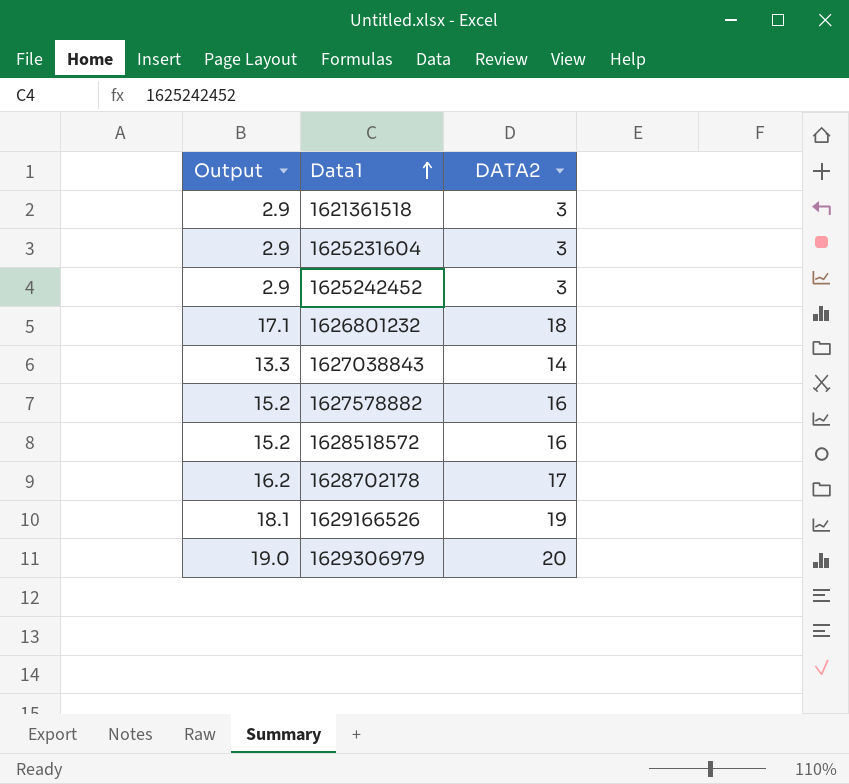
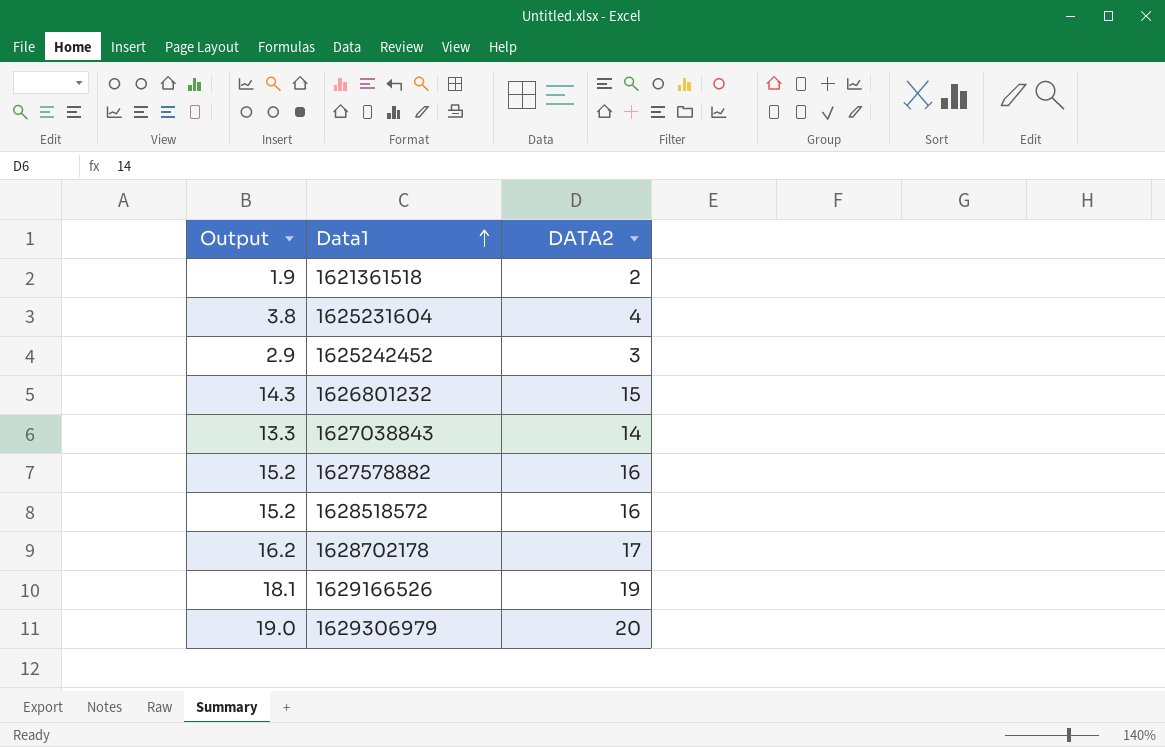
1621361518 | Output: 2.9 -> 1.9
1621361518 | DATA2: 3 -> 2
1625231604 | Output: 2.9 -> 3.8
1625231604 | DATA2: 3 -> 4
1626801232 | Output: 17.1 -> 14.3
1626801232 | DATA2: 18 -> 15

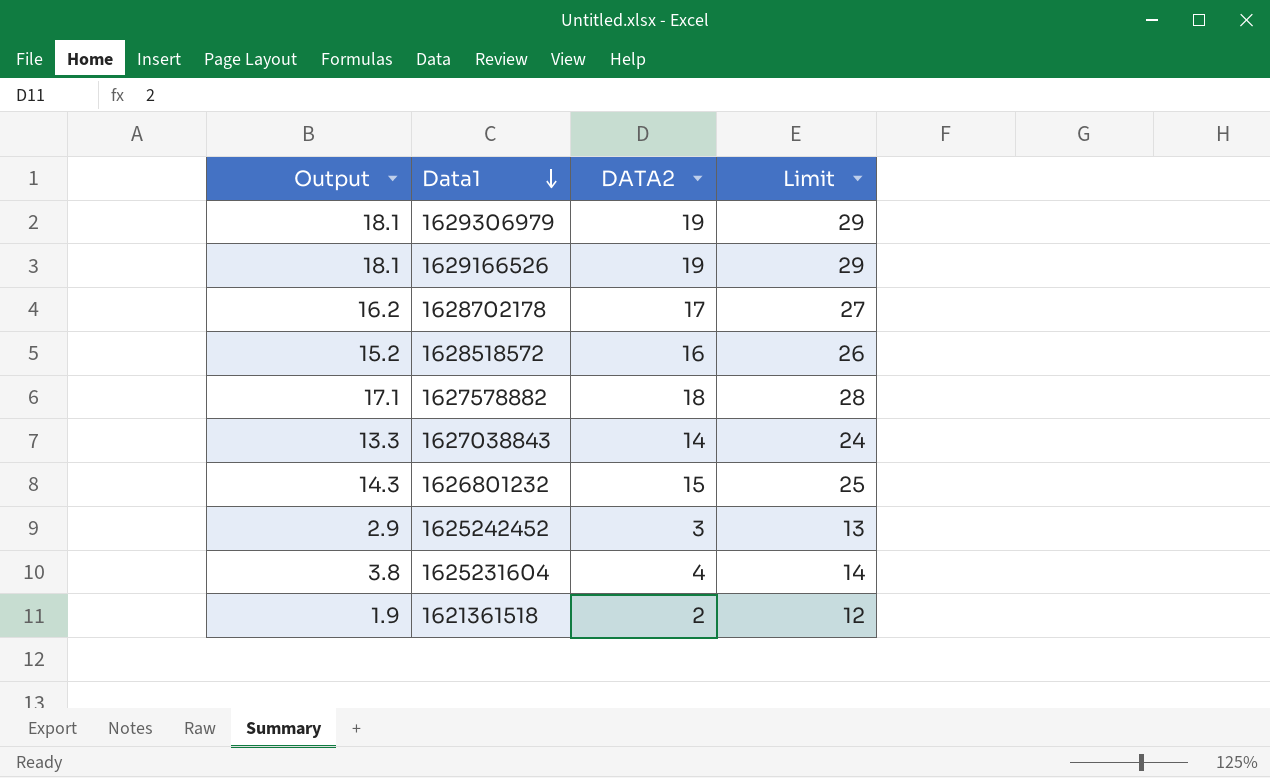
row order: Data1 ascending -> Data1 descending
column Limit | formula: none -> [DATA2] + 10
1629306979 | Output: 19.0 -> 18.1
1629306979 | DATA2: 20 -> 19
1627578882 | Output: 15.2 -> 17.1
1627578882 | DATA2: 16 -> 18

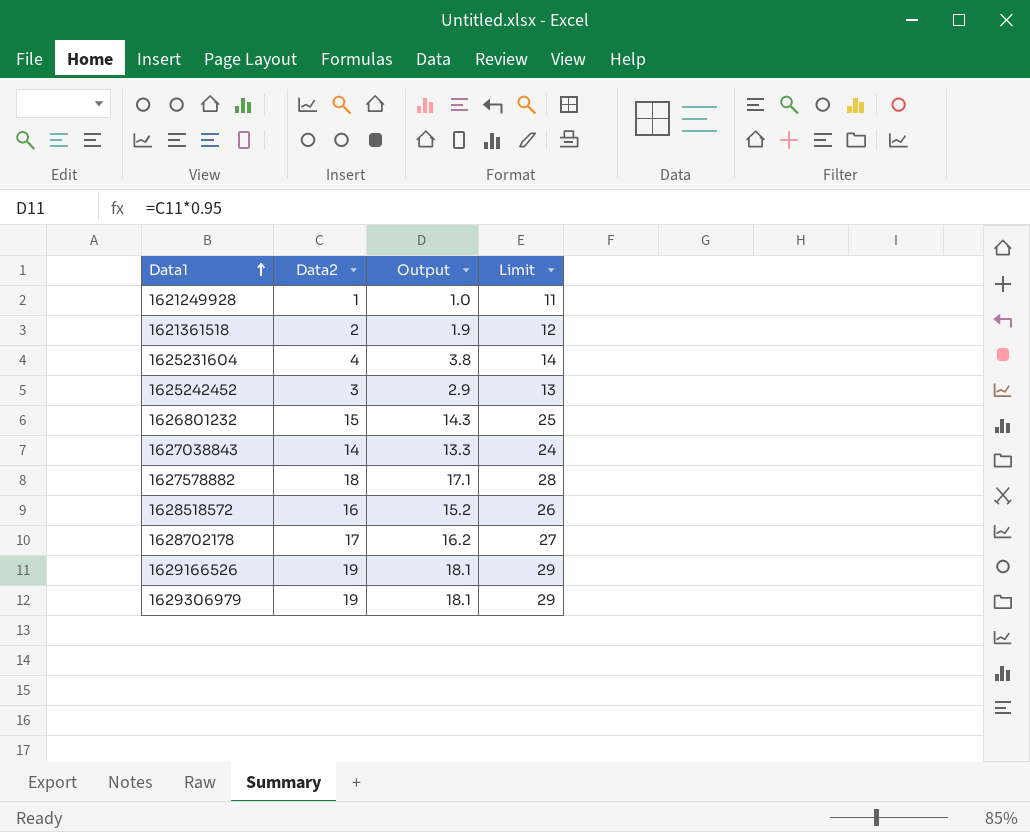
row order: Data1 descending -> Data1 ascending
column name: DATA2 -> Data2
column Output | position: 1 -> 3
row 1621249928: none -> 1 | 1.0 | 11

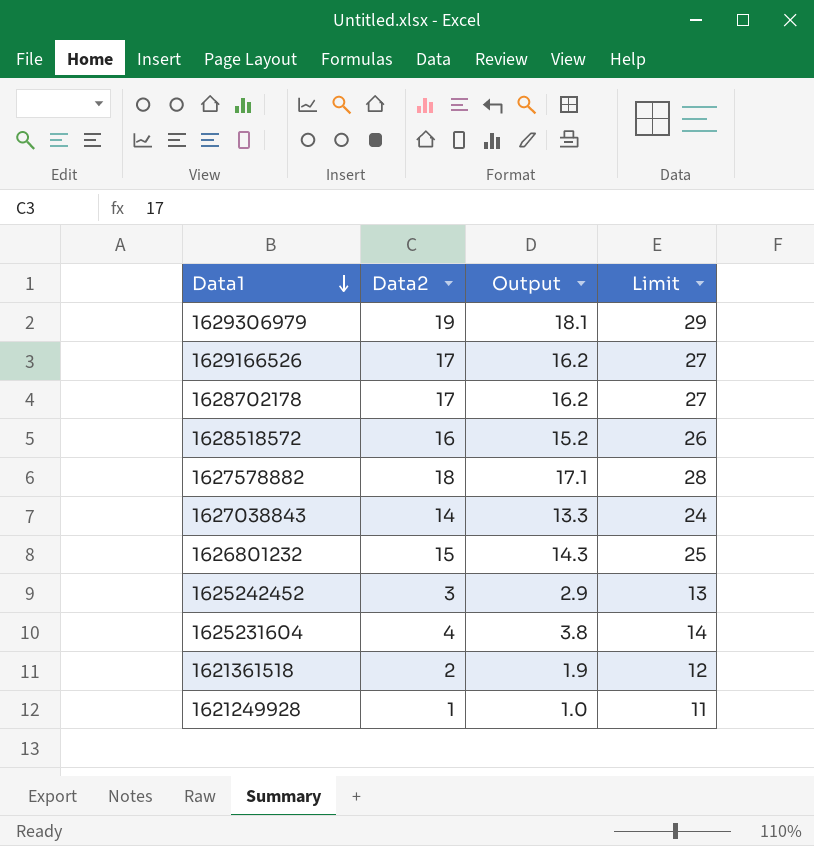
row order: Data1 ascending -> Data1 descending
1629166526 | Data2: 19 -> 17
1629166526 | Output: 18.1 -> 16.2
1629166526 | Limit: 29 -> 27

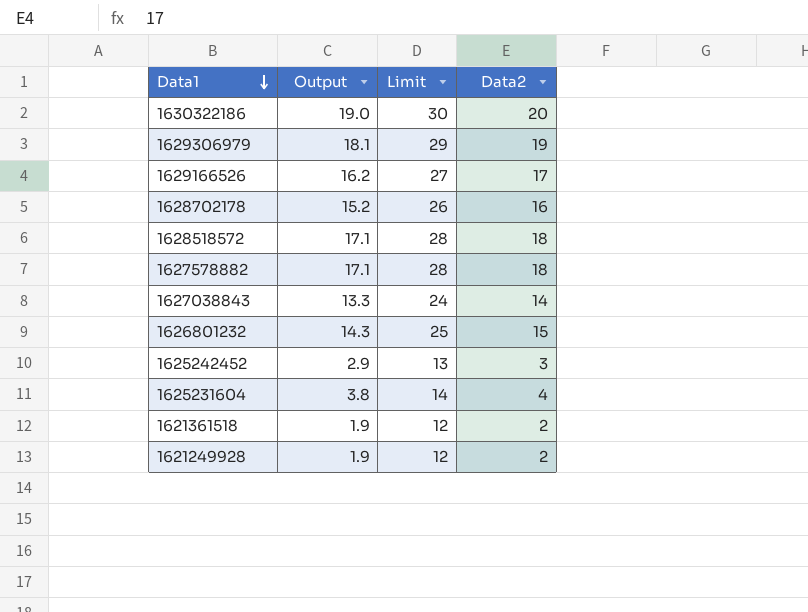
column Data2 | position: 2 -> 4
row 1630322186: none -> 19.0 | 30 | 20
1628702178 | Output: 16.2 -> 15.2
1628702178 | Limit: 27 -> 26
1628702178 | Data2: 17 -> 16
1628518572 | Output: 15.2 -> 17.1
1628518572 | Limit: 26 -> 28
1628518572 | Data2: 16 -> 18
1621249928 | Output: 1.0 -> 1.9
1621249928 | Limit: 11 -> 12
1621249928 | Data2: 1 -> 2

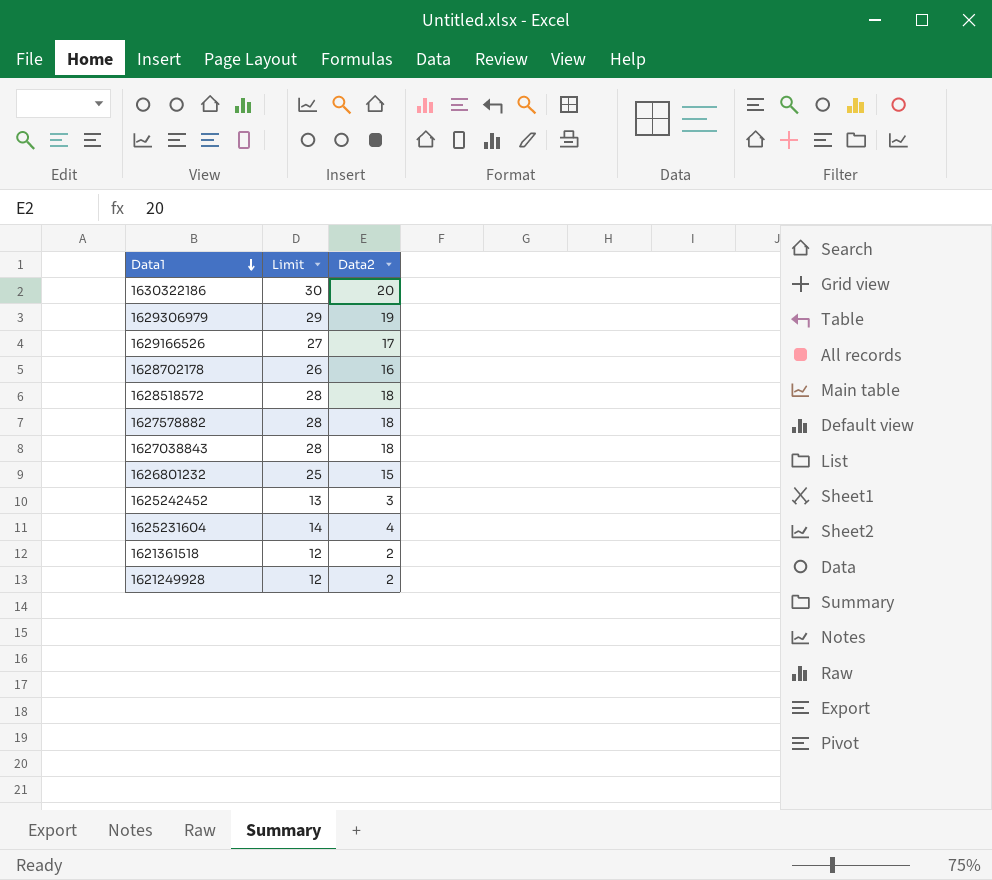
column Output | formula: [Data2] * 0.95 -> none
1627038843 | Limit: 24 -> 28
1627038843 | Data2: 14 -> 18

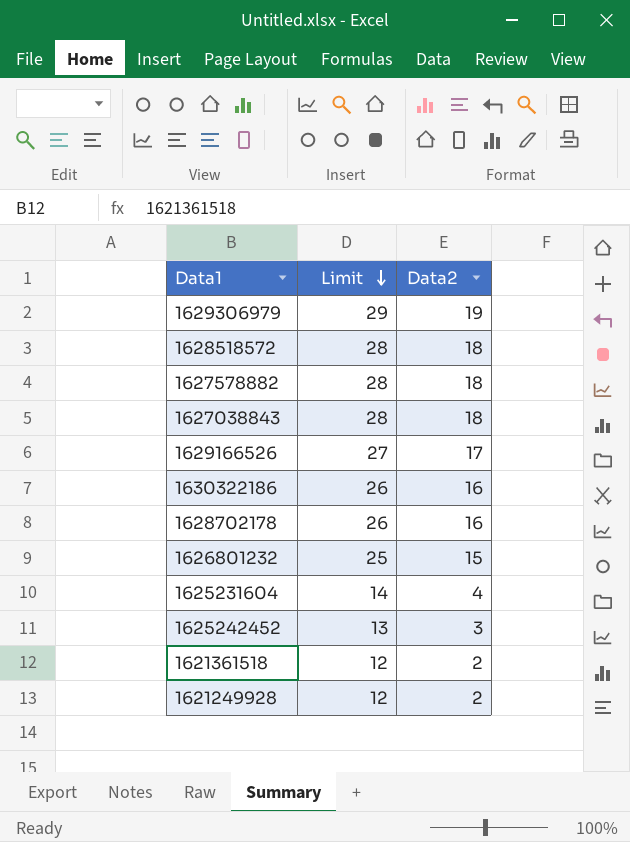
row order: Data1 descending -> Limit descending
1630322186 | Limit: 30 -> 26
1630322186 | Data2: 20 -> 16

